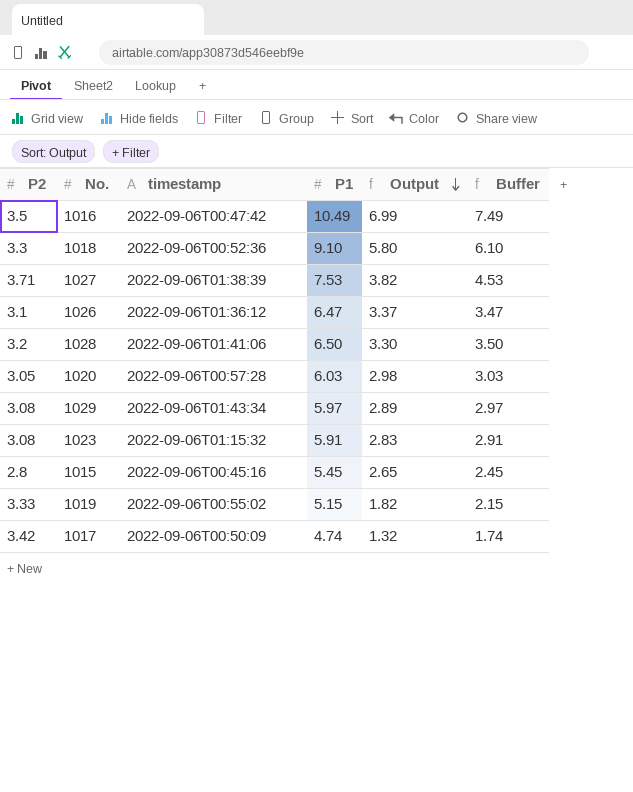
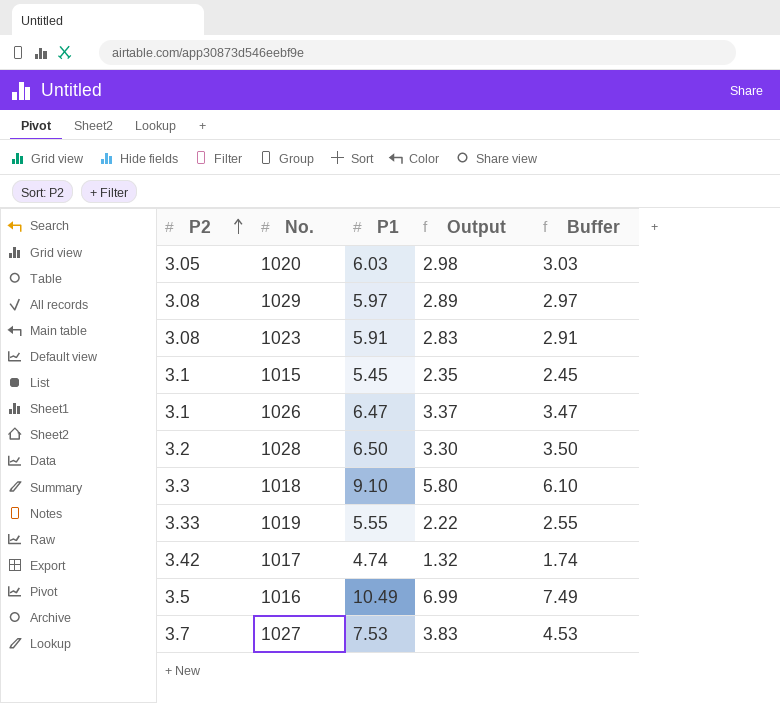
row order: Output descending -> P2 ascending
column timestamp | position: 3 -> none
1015 | P2: 2.8 -> 3.1
1015 | Output: 2.65 -> 2.35
1019 | P1: 5.15 -> 5.55
1019 | Output: 1.82 -> 2.22
1019 | Buffer: 2.15 -> 2.55
1027 | P2: 3.71 -> 3.7
1027 | Output: 3.82 -> 3.83

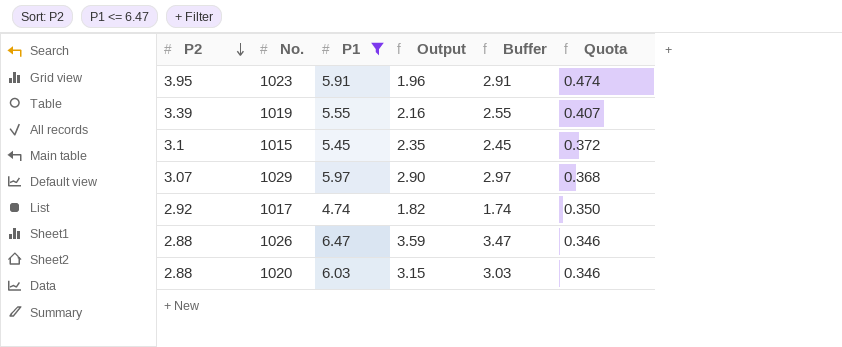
filter: none -> P1 <= 6.47
row order: P2 ascending -> P2 descending
column Quota | formula: none -> [P2] * 0.12
1023 | P2: 3.08 -> 3.95
1023 | Output: 2.83 -> 1.96
1019 | P2: 3.33 -> 3.39
1019 | Output: 2.22 -> 2.16
1029 | P2: 3.08 -> 3.07
1029 | Output: 2.89 -> 2.90
1017 | P2: 3.42 -> 2.92
1017 | Output: 1.32 -> 1.82
1026 | P2: 3.1 -> 2.88
1026 | Output: 3.37 -> 3.59
1020 | P2: 3.05 -> 2.88
1020 | Output: 2.98 -> 3.15

